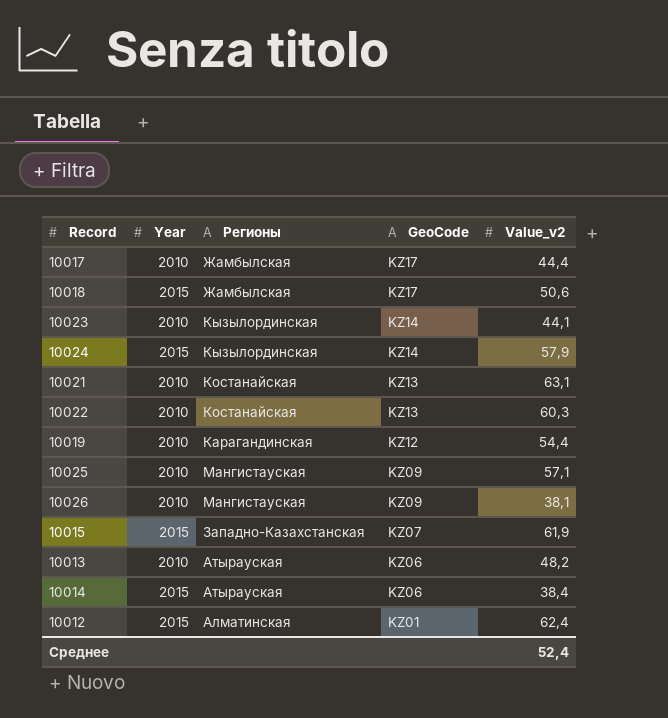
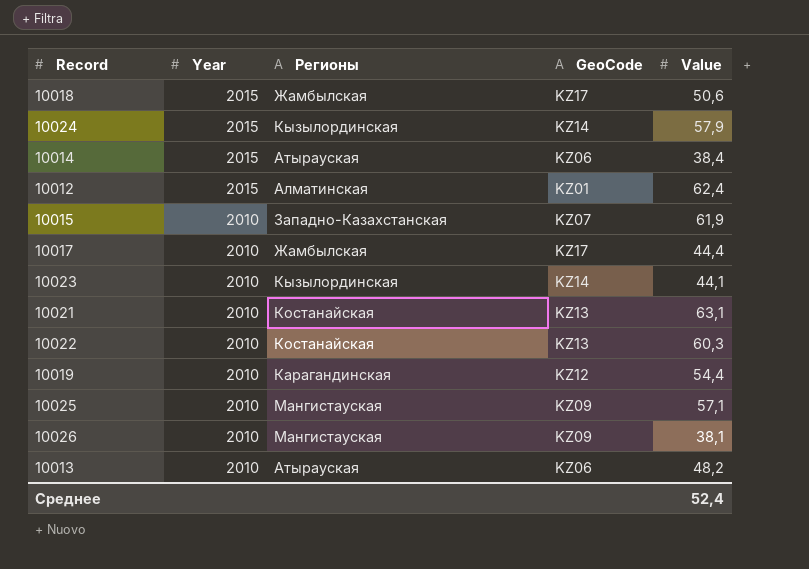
row order: GeoCode descending -> Year descending
column name: Value_v2 -> Value
10015 | Year: 2015 -> 2010

